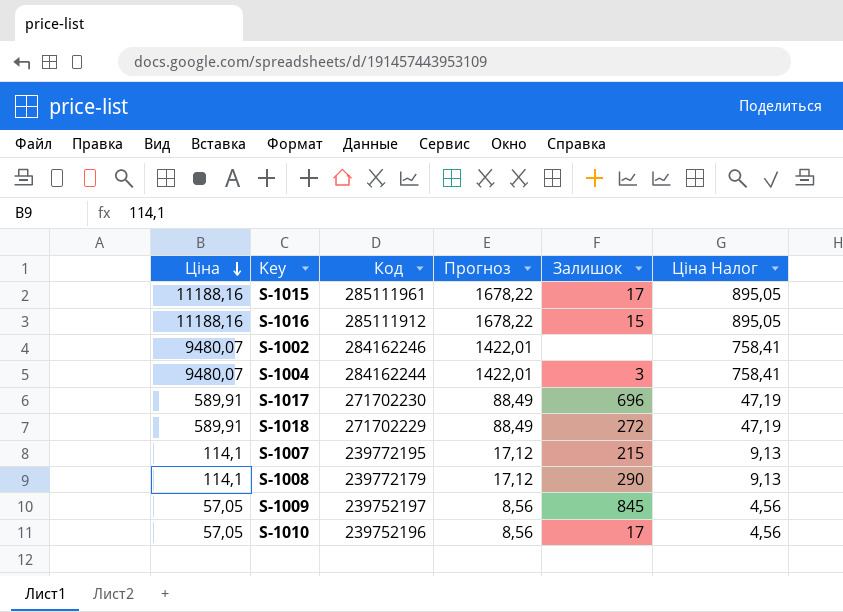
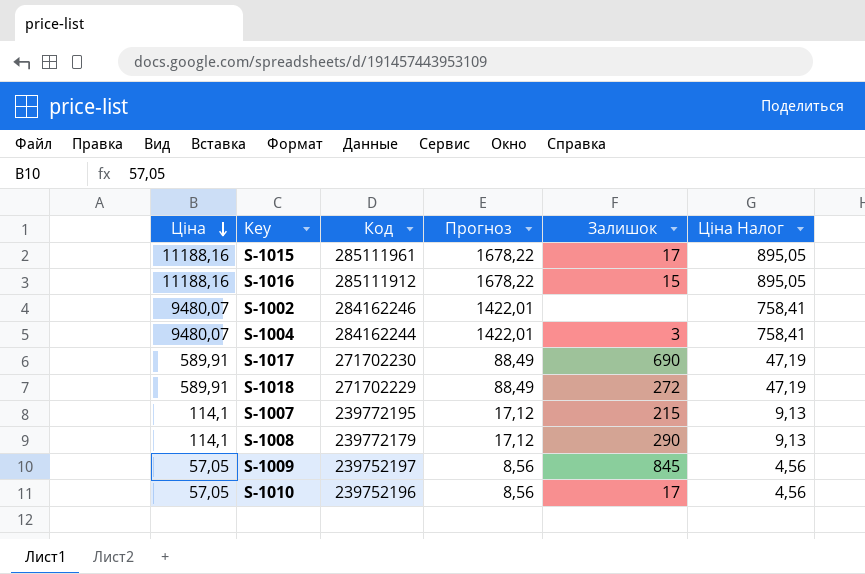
S-1017 | Залишок: 696 -> 690

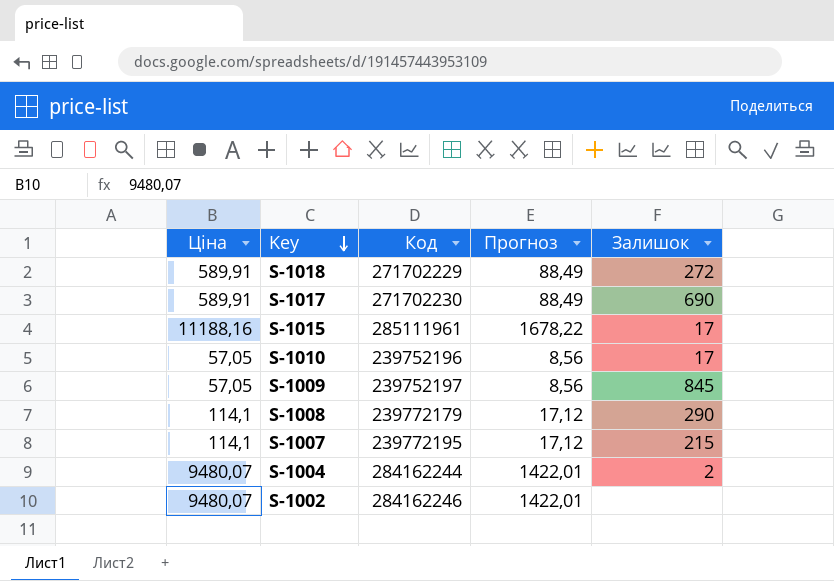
row order: Ціна descending -> Key descending
column Ціна Налог | formula: [Ціна] * 0,08 -> none
row S-1016: 11188,16 | 285111912 | 1678,22 | 15 | 895,05 -> none
S-1004 | Залишок: 3 -> 2

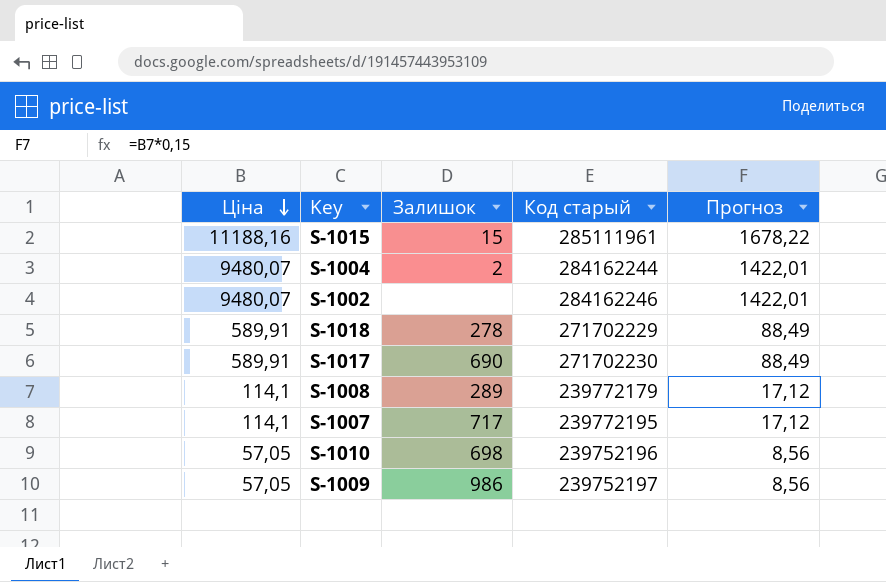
row order: Key descending -> Ціна descending
column Залишок | position: 5 -> 3
column name: Код -> Код старый
S-1015 | Залишок: 17 -> 15
S-1018 | Залишок: 272 -> 278
S-1008 | Залишок: 290 -> 289
S-1007 | Залишок: 215 -> 717
S-1010 | Залишок: 17 -> 698
S-1009 | Залишок: 845 -> 986

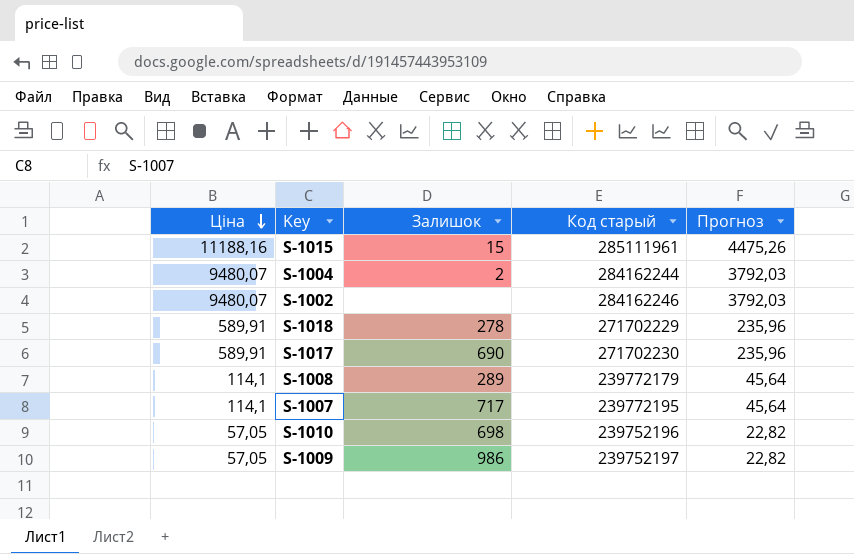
column Прогноз | formula: [Ціна] * 0,15 -> [Ціна] * 0,4

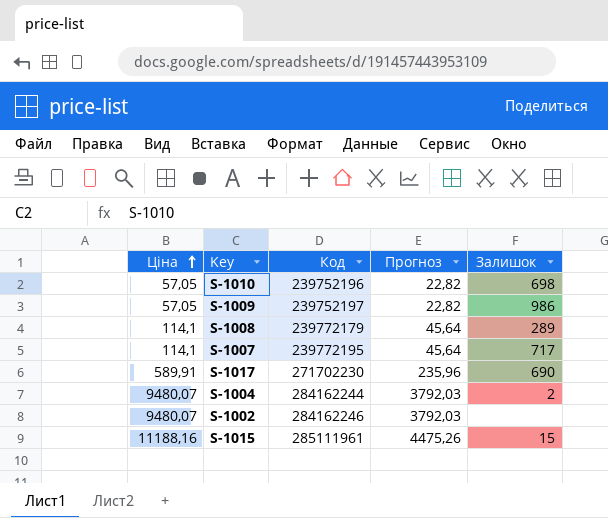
row order: Ціна descending -> Ціна ascending
column name: Код старый -> Код
column Залишок | position: 3 -> 5
row S-1018: 589,91 | 278 | 271702229 | 235,96 -> none

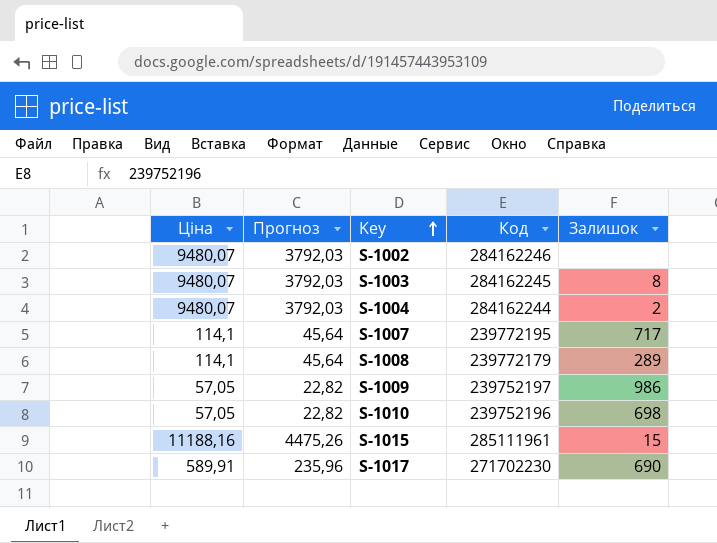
row order: Ціна ascending -> Key ascending
column Прогноз | position: 4 -> 2
row S-1003: none -> 9480,07 | 3792,03 | 284162245 | 8

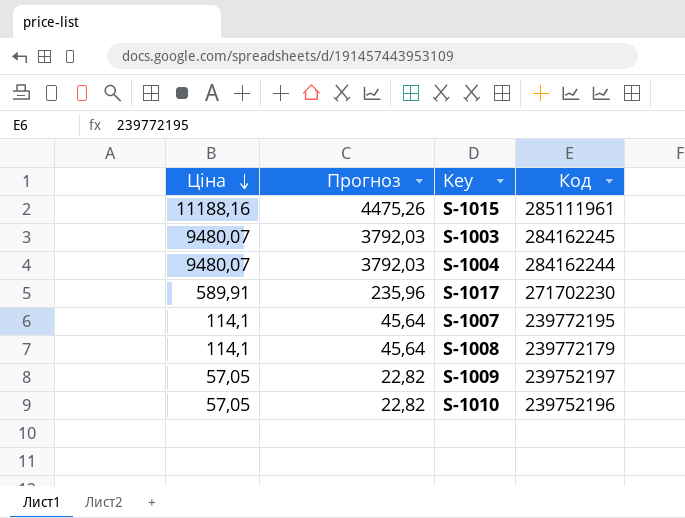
row order: Key ascending -> Ціна descending
column Залишок | position: 5 -> none
row S-1002: 9480,07 | 3792,03 | 284162246 | none -> none

